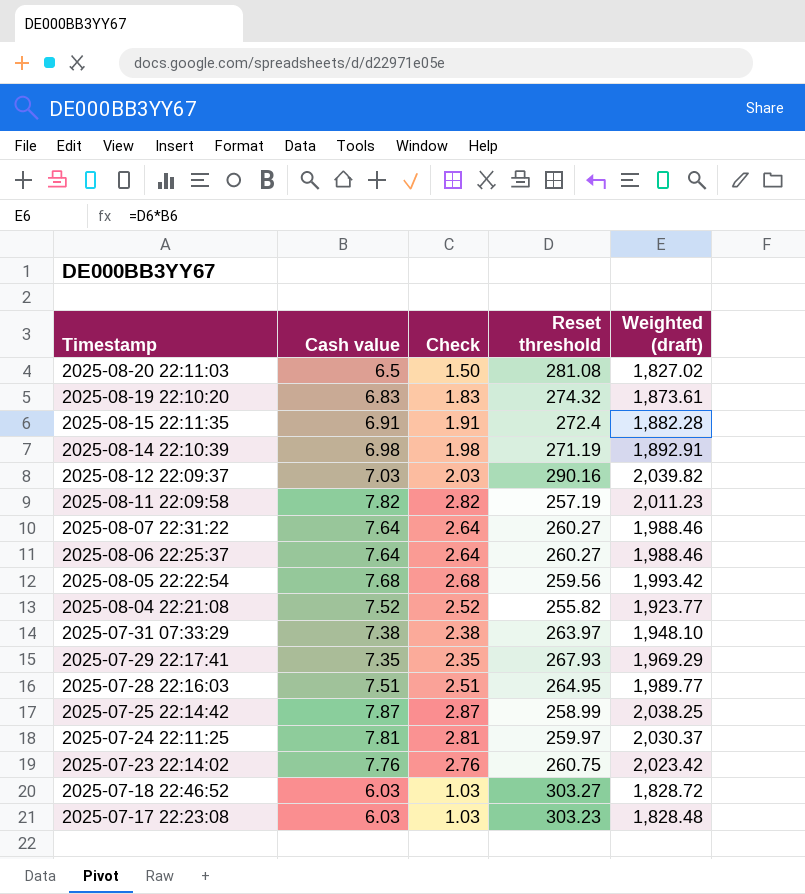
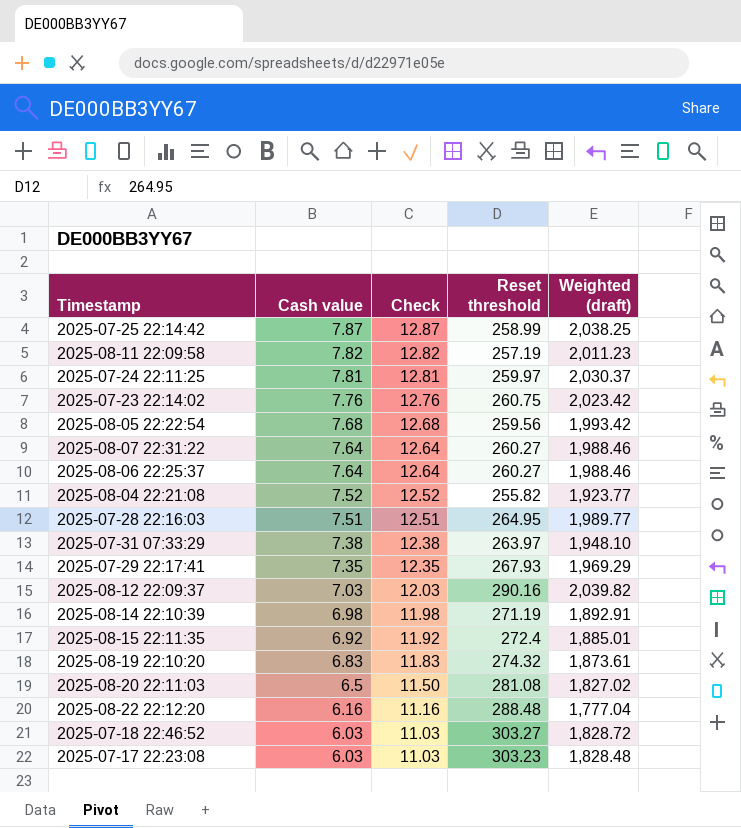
row order: Timestamp descending -> Cash value descending
column Check | formula: [Cash value] - 5 -> [Cash value] + 5
2025-08-15 22:11:35 | Cash value: 6.91 -> 6.92
2025-08-15 22:11:35 | Weighted (draft): 1,882.28 -> 1,885.01
row 2025-08-22 22:12:20: none -> 6.16 | 11.16 | 288.48 | 1,777.04

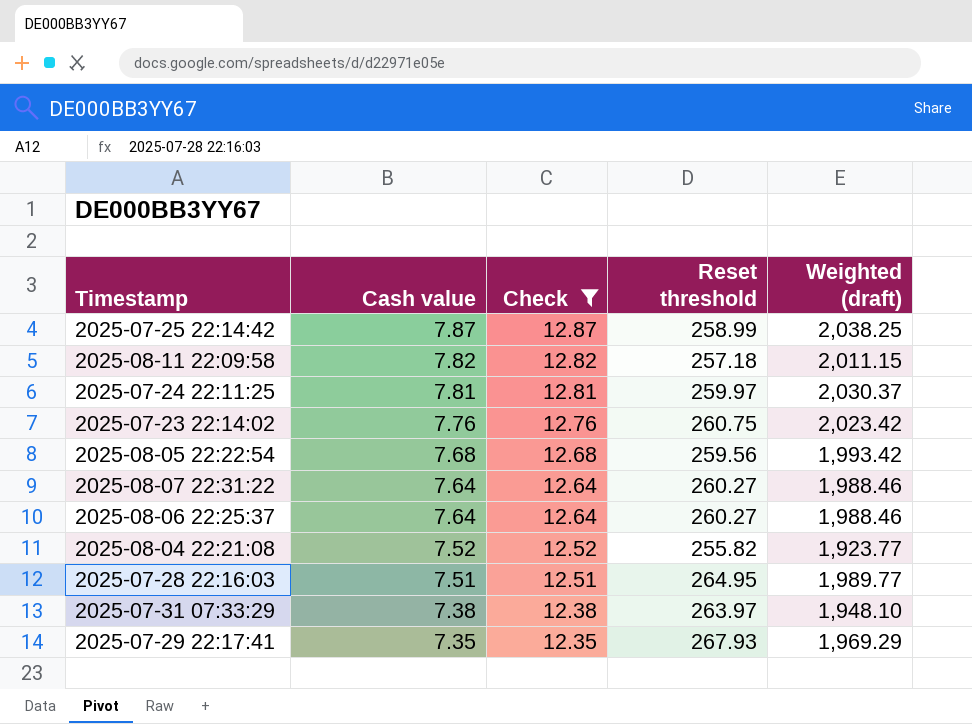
filter: none -> Check >= 12.35
2025-08-11 22:09:58 | Reset threshold: 257.19 -> 257.18
2025-08-11 22:09:58 | Weighted (draft): 2,011.23 -> 2,011.15

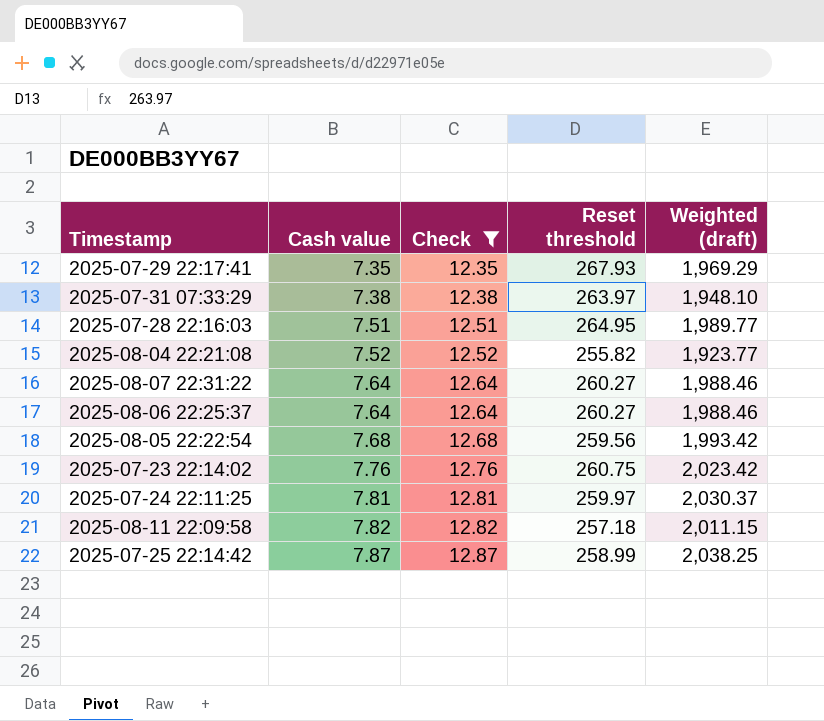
row order: Cash value descending -> Cash value ascending

